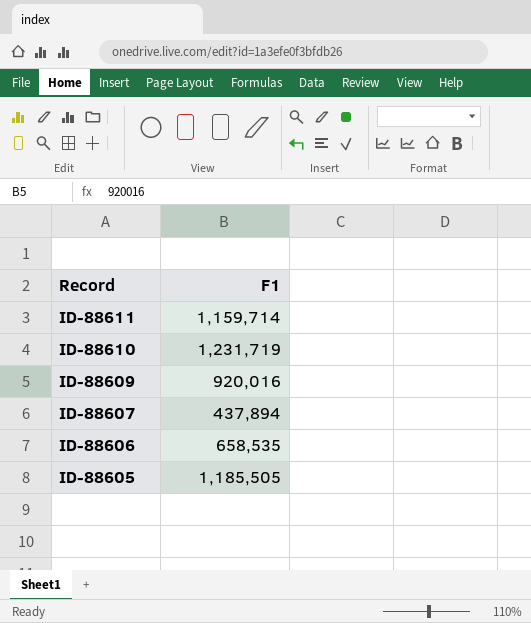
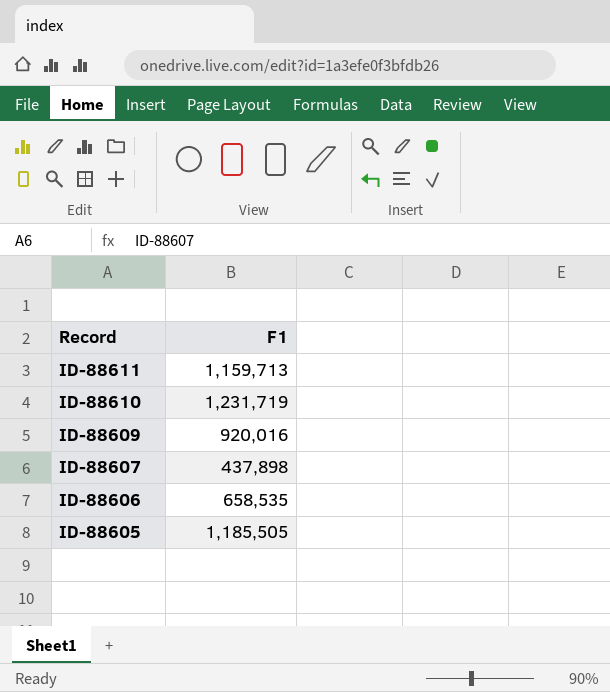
ID-88611 | F1: 1,159,714 -> 1,159,713
ID-88607 | F1: 437,894 -> 437,898

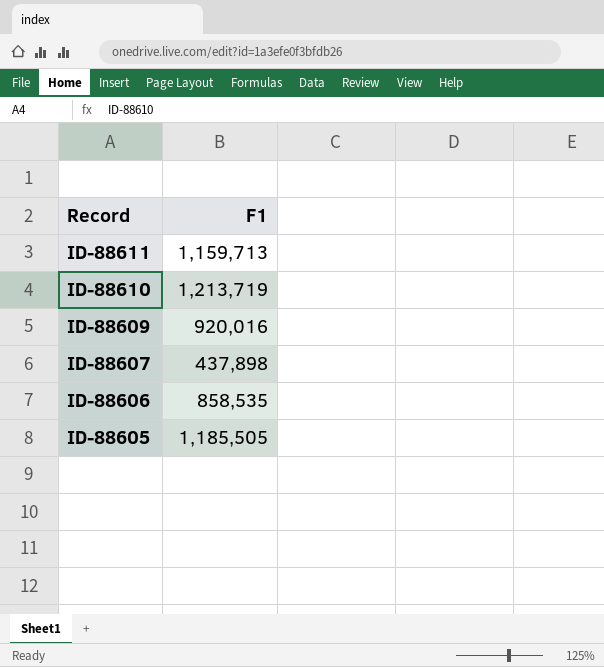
ID-88610 | F1: 1,231,719 -> 1,213,719
ID-88606 | F1: 658,535 -> 858,535

